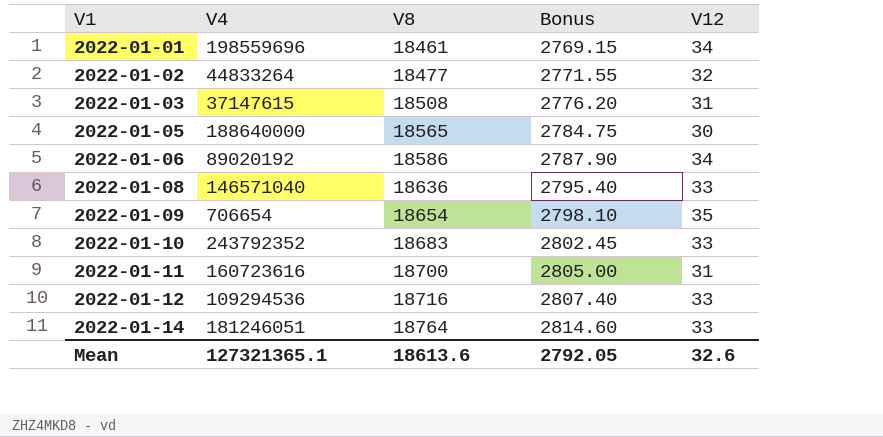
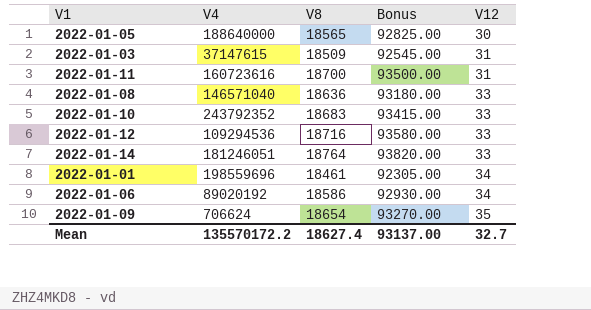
row order: V1 ascending -> V12 ascending
column Bonus | formula: [V8] * 0.15 -> [V8] * 5
row 2022-01-02: 44833264 | 18477 | 2771.55 | 32 -> none
2022-01-03 | V8: 18508 -> 18509
2022-01-09 | V4: 706654 -> 706624
Mean | V4: 127321365.1 -> 135570172.2
Mean | V8: 18613.6 -> 18627.4
Mean | Bonus: 2792.05 -> 93137.00
Mean | V12: 32.6 -> 32.7

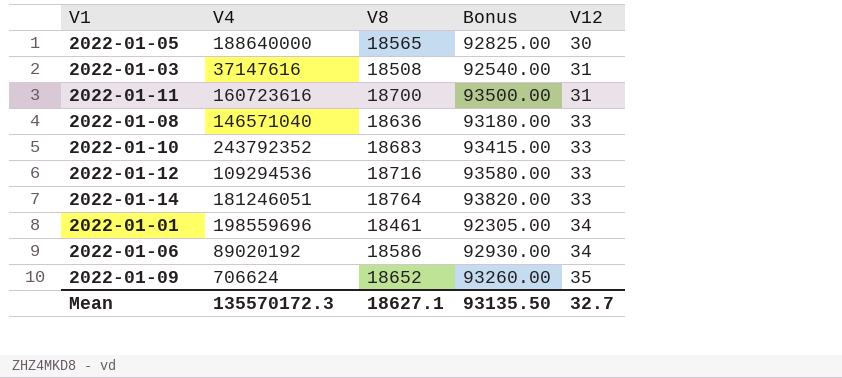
2022-01-03 | V4: 37147615 -> 37147616
2022-01-03 | V8: 18509 -> 18508
2022-01-03 | Bonus: 92545.00 -> 92540.00
2022-01-09 | V8: 18654 -> 18652
2022-01-09 | Bonus: 93270.00 -> 93260.00
Mean | V4: 135570172.2 -> 135570172.3
Mean | V8: 18627.4 -> 18627.1
Mean | Bonus: 93137.00 -> 93135.50

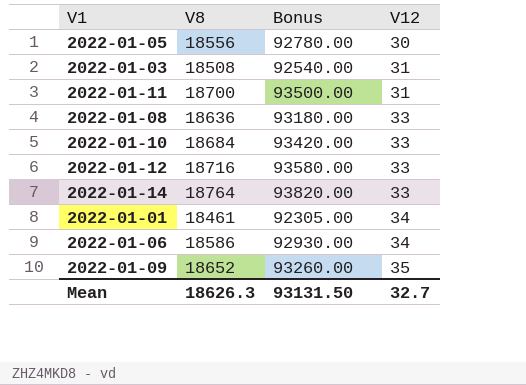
column V4 | position: 2 -> none
2022-01-05 | V8: 18565 -> 18556
2022-01-05 | Bonus: 92825.00 -> 92780.00
2022-01-10 | V8: 18683 -> 18684
2022-01-10 | Bonus: 93415.00 -> 93420.00
Mean | V8: 18627.1 -> 18626.3
Mean | Bonus: 93135.50 -> 93131.50

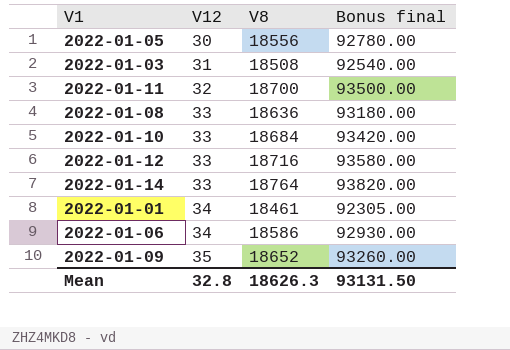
column V12 | position: 4 -> 2
column name: Bonus -> Bonus final
2022-01-11 | V12: 31 -> 32
Mean | V12: 32.7 -> 32.8

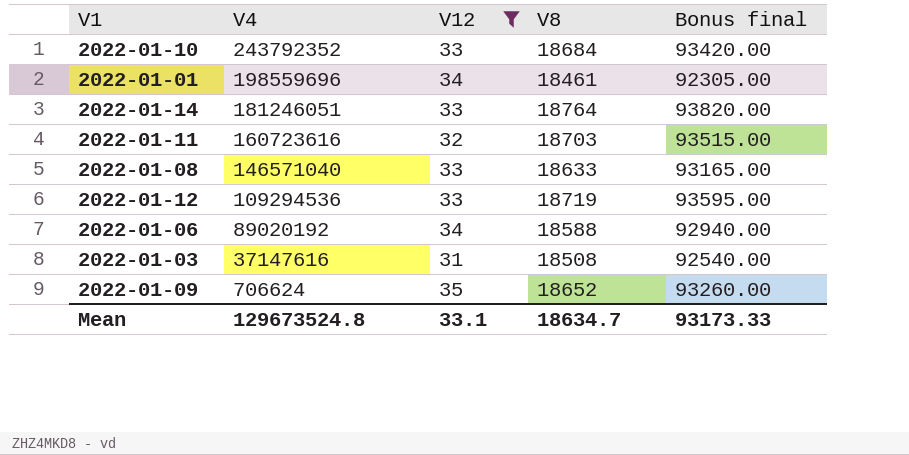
filter: none -> V12 != 30
row order: V12 ascending -> V4 descending
column V4 | position: none -> 2
2022-01-11 | V8: 18700 -> 18703
2022-01-11 | Bonus final: 93500.00 -> 93515.00
2022-01-08 | V8: 18636 -> 18633
2022-01-08 | Bonus final: 93180.00 -> 93165.00
2022-01-12 | V8: 18716 -> 18719
2022-01-12 | Bonus final: 93580.00 -> 93595.00
2022-01-06 | V8: 18586 -> 18588
2022-01-06 | Bonus final: 92930.00 -> 92940.00
Mean | V12: 32.8 -> 33.1
Mean | V8: 18626.3 -> 18634.7
Mean | Bonus final: 93131.50 -> 93173.33

